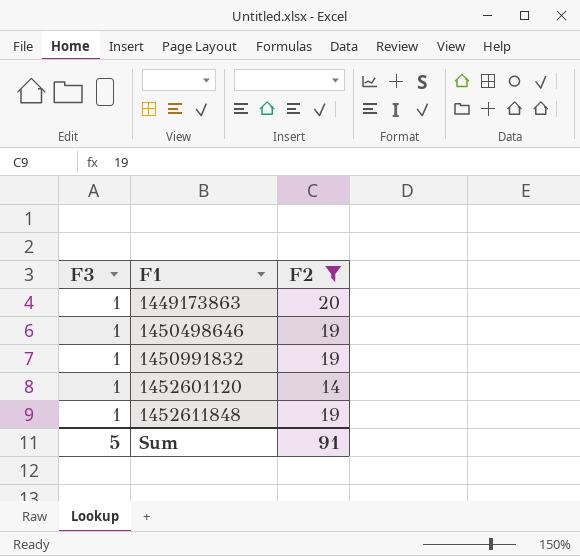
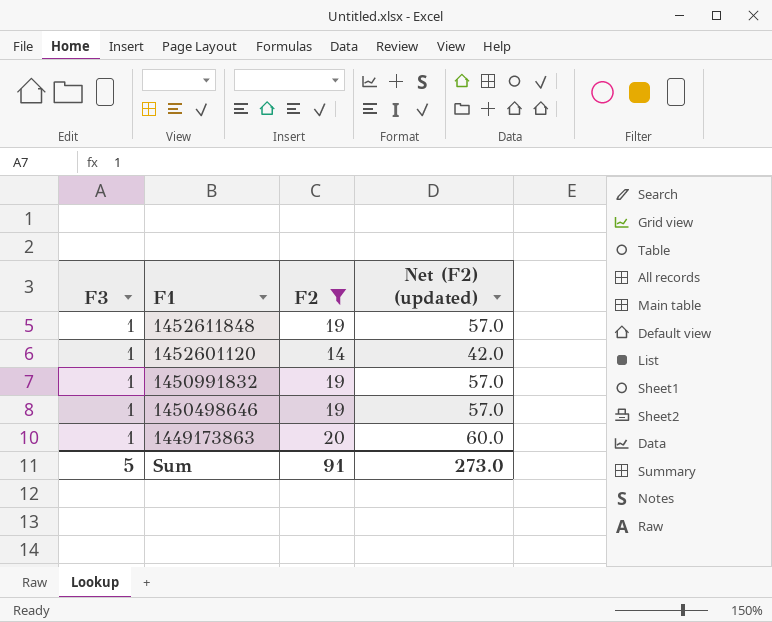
row order: F1 ascending -> F1 descending
column Net (F2) (updated) | formula: none -> [F2] * 3

